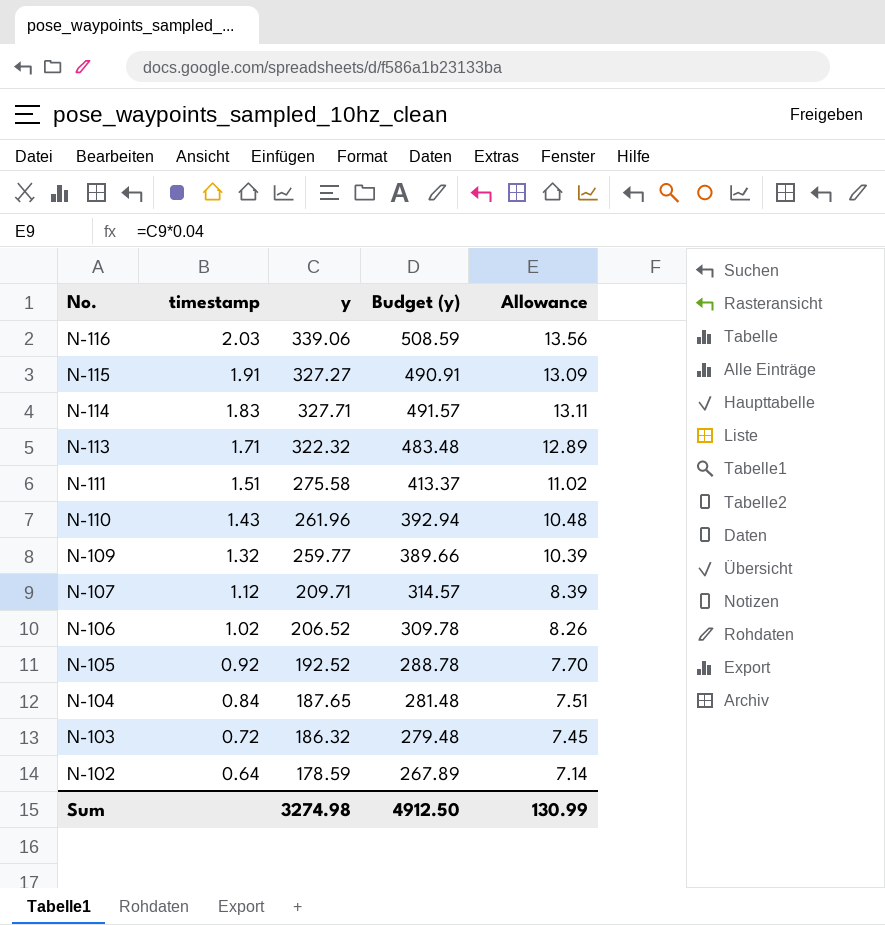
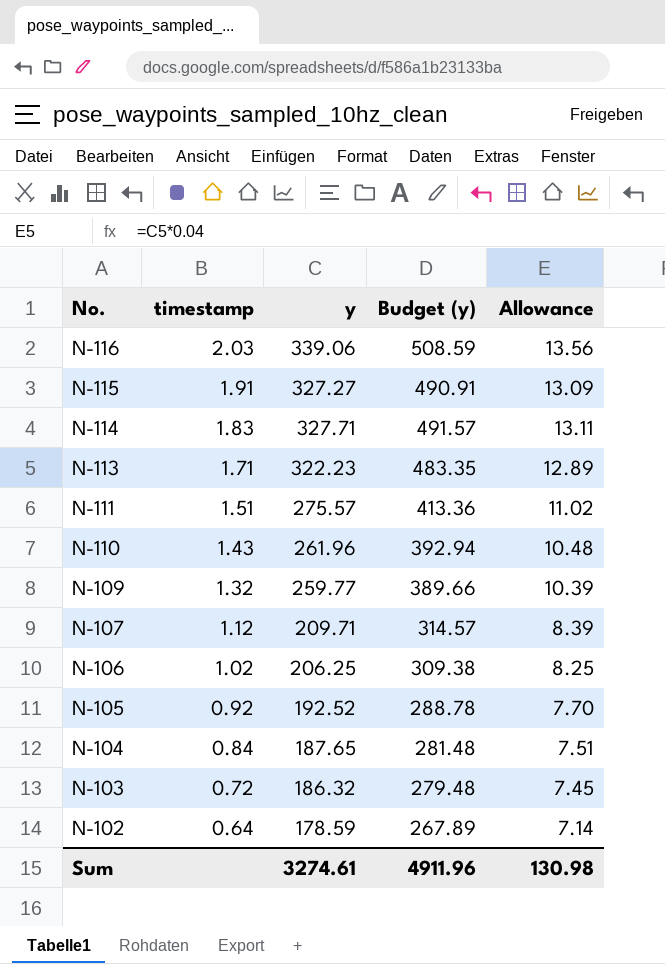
N-113 | y: 322.32 -> 322.23
N-113 | Budget (y): 483.48 -> 483.35
N-111 | y: 275.58 -> 275.57
N-111 | Budget (y): 413.37 -> 413.36
N-106 | y: 206.52 -> 206.25
N-106 | Budget (y): 309.78 -> 309.38
N-106 | Allowance: 8.26 -> 8.25
Sum | y: 3274.98 -> 3274.61
Sum | Budget (y): 4912.50 -> 4911.96
Sum | Allowance: 130.99 -> 130.98

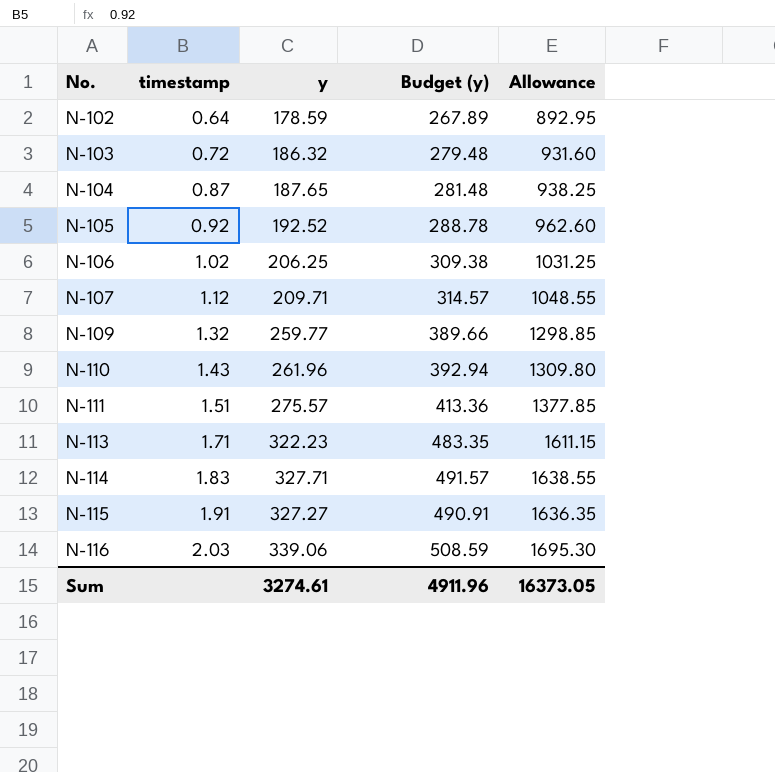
row order: No. descending -> No. ascending
column Allowance | formula: [y] * 0.04 -> [y] * 5
N-104 | timestamp: 0.84 -> 0.87
Sum | Allowance: 130.98 -> 16373.05

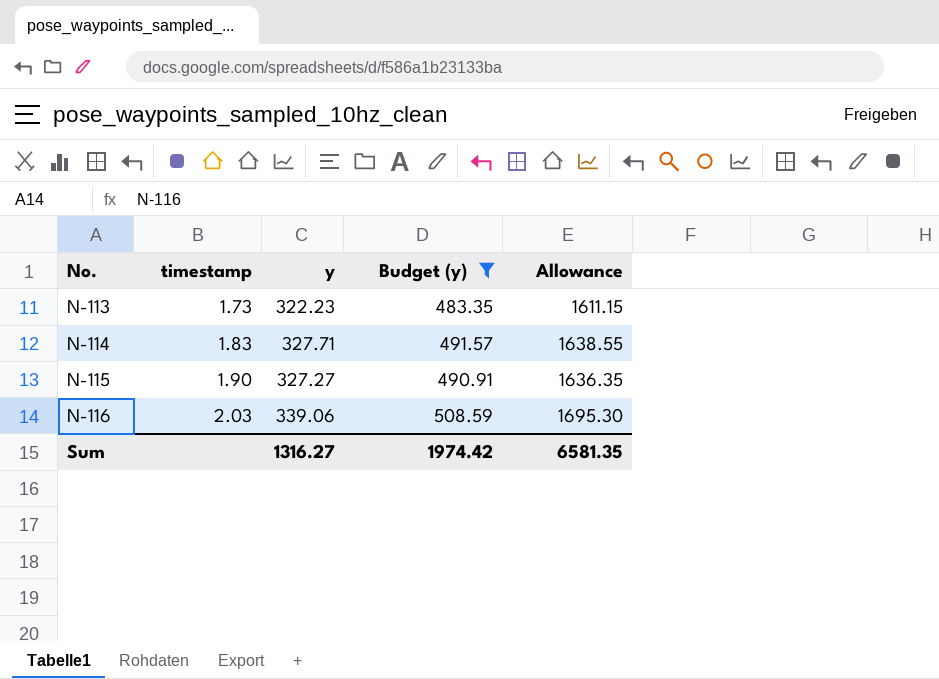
filter: none -> Budget (y) >= 483.35
N-113 | timestamp: 1.71 -> 1.73
N-115 | timestamp: 1.91 -> 1.90
Sum | y: 3274.61 -> 1316.27
Sum | Budget (y): 4911.96 -> 1974.42
Sum | Allowance: 16373.05 -> 6581.35

